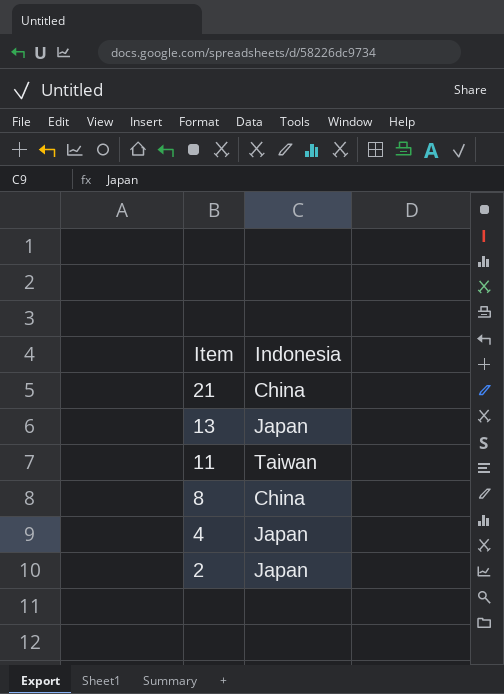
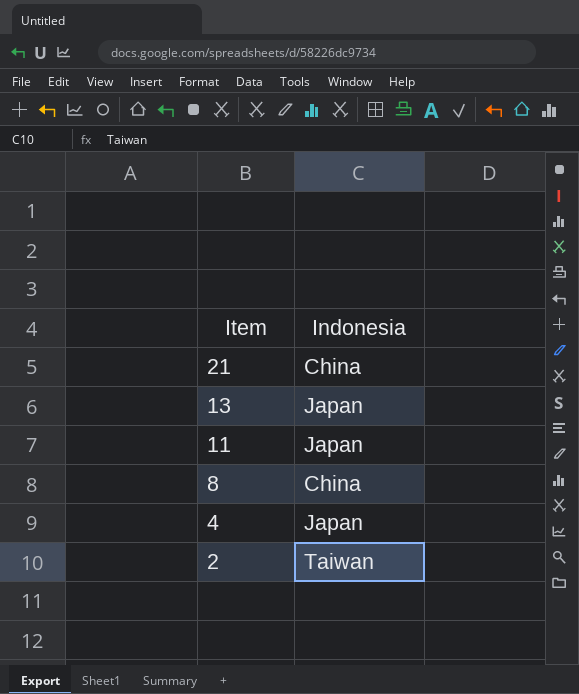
11 | Indonesia: Taiwan -> Japan
2 | Indonesia: Japan -> Taiwan

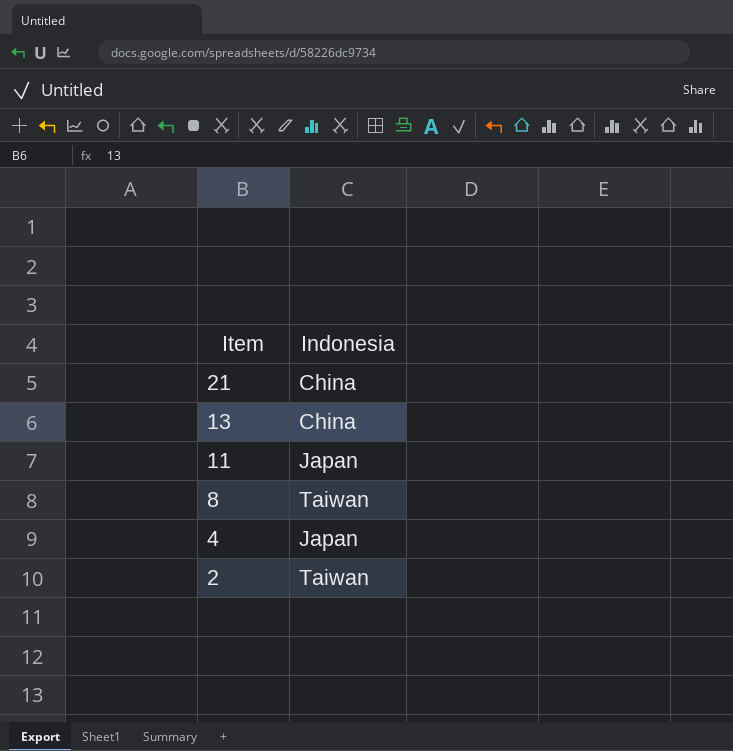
13 | Indonesia: Japan -> China
8 | Indonesia: China -> Taiwan

